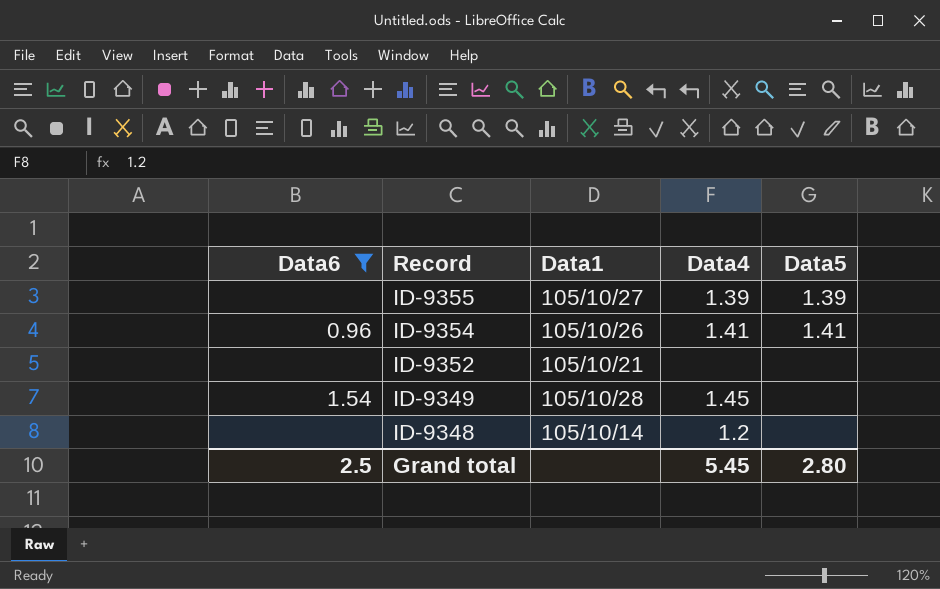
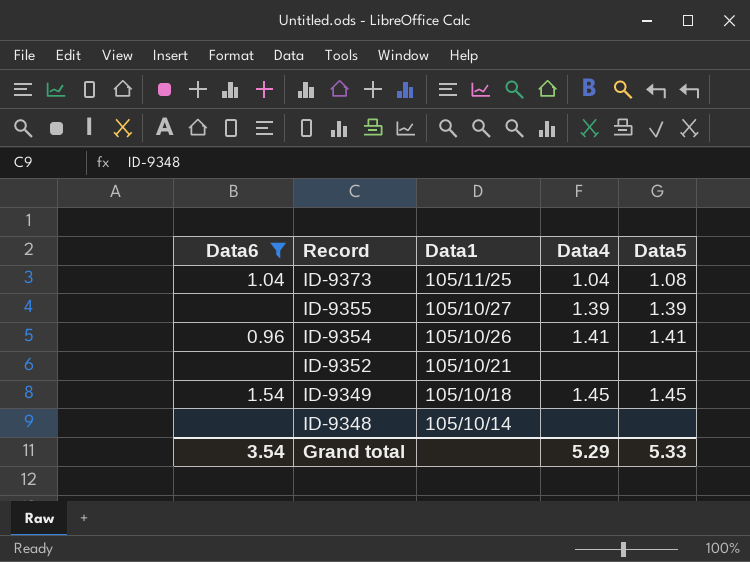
row ID-9373: none -> 1.04 | 105/11/25 | 1.04 | 1.08
ID-9349 | Data1: 105/10/28 -> 105/10/18
ID-9349 | Data5: none -> 1.45
ID-9348 | Data4: 1.2 -> none
Grand total | Data6: 2.5 -> 3.54
Grand total | Data4: 5.45 -> 5.29
Grand total | Data5: 2.80 -> 5.33

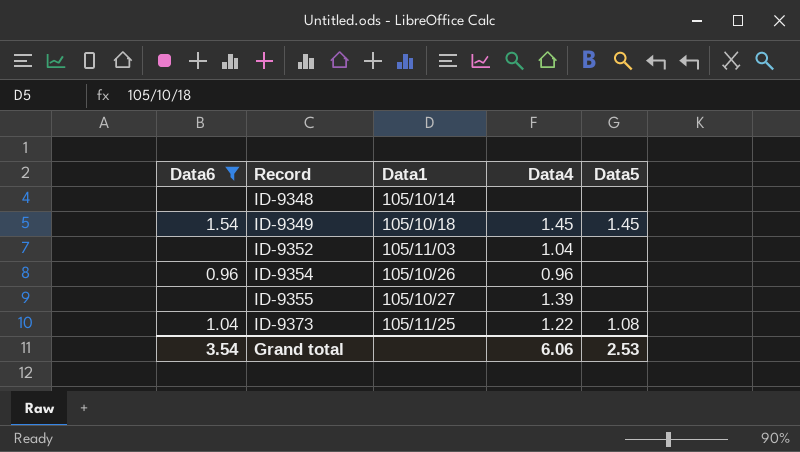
row order: Record descending -> Record ascending
ID-9352 | Data1: 105/10/21 -> 105/11/03
ID-9352 | Data4: none -> 1.04
ID-9354 | Data4: 1.41 -> 0.96
ID-9354 | Data5: 1.41 -> none
ID-9355 | Data5: 1.39 -> none
ID-9373 | Data4: 1.04 -> 1.22
Grand total | Data4: 5.29 -> 6.06
Grand total | Data5: 5.33 -> 2.53

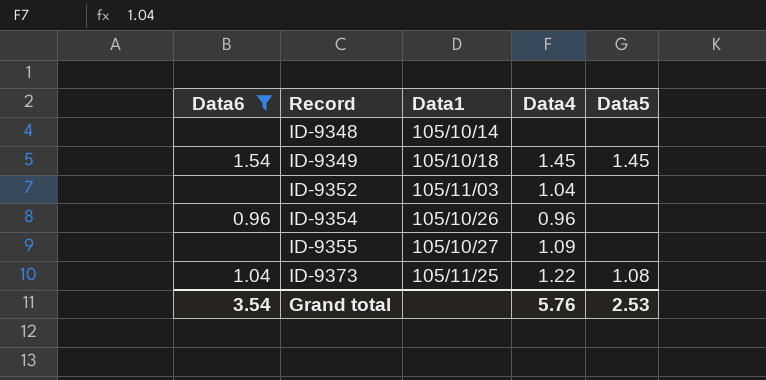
ID-9355 | Data4: 1.39 -> 1.09
Grand total | Data4: 6.06 -> 5.76

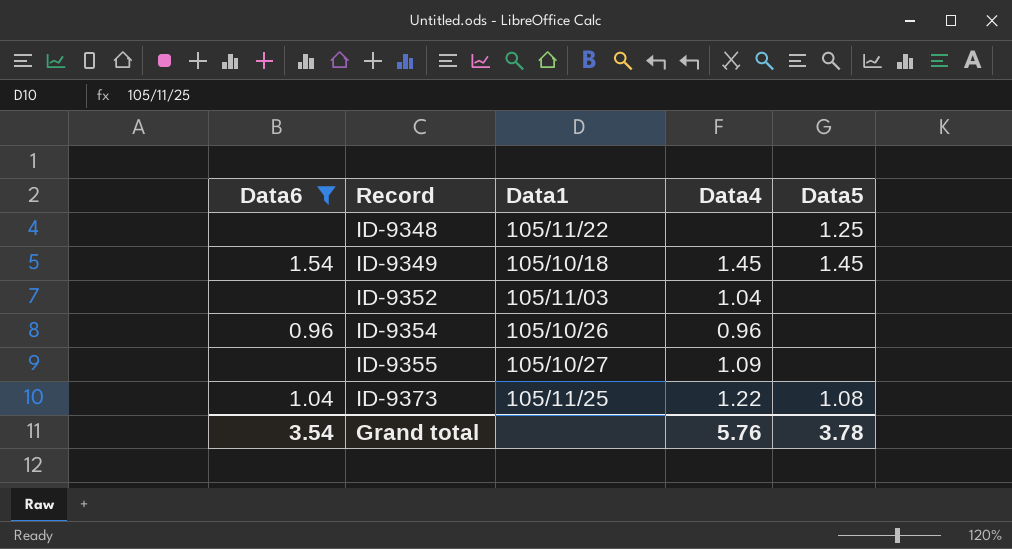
ID-9348 | Data1: 105/10/14 -> 105/11/22
ID-9348 | Data5: none -> 1.25
Grand total | Data5: 2.53 -> 3.78

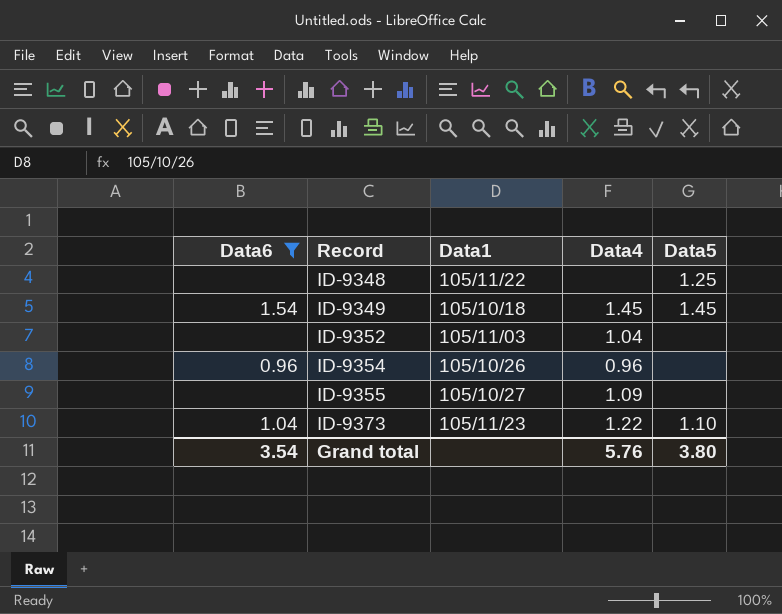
ID-9373 | Data1: 105/11/25 -> 105/11/23
ID-9373 | Data5: 1.08 -> 1.10
Grand total | Data5: 3.78 -> 3.80

